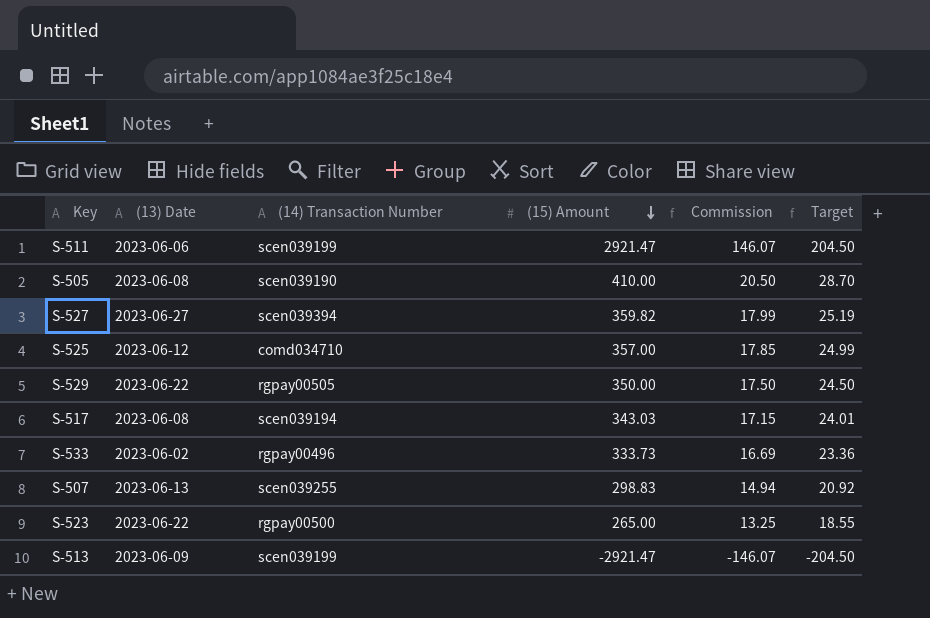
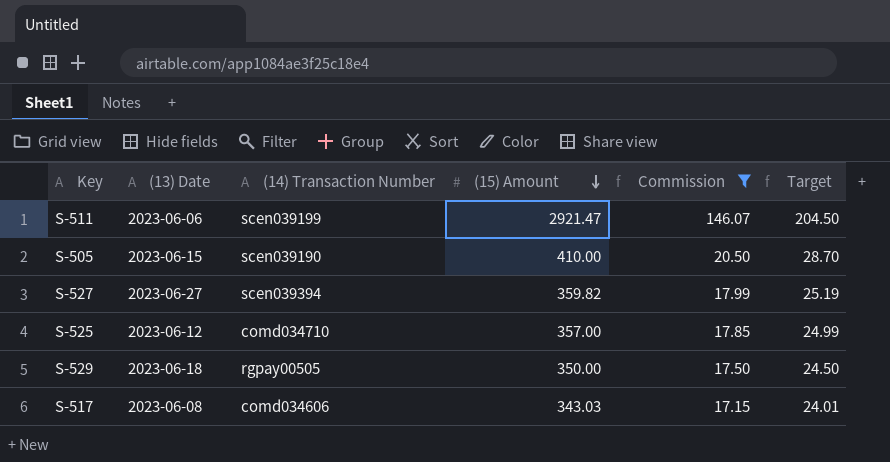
filter: none -> Commission >= 17.15
S-505 | (13) Date: 2023-06-08 -> 2023-06-15
S-529 | (13) Date: 2023-06-22 -> 2023-06-18
S-517 | (14) Transaction Number: scen039194 -> comd034606

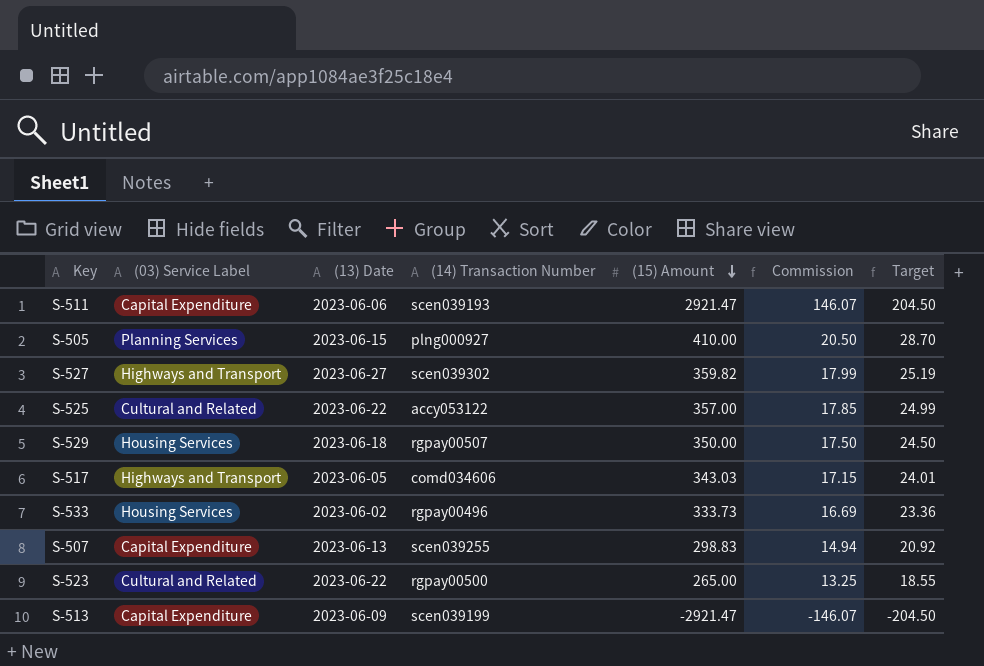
filter: Commission >= 17.15 -> none
column (03) Service Label | position: none -> 2
S-511 | (14) Transaction Number: scen039199 -> scen039193
S-505 | (14) Transaction Number: scen039190 -> plng000927
S-527 | (14) Transaction Number: scen039394 -> scen039302
S-525 | (13) Date: 2023-06-12 -> 2023-06-22
S-525 | (14) Transaction Number: comd034710 -> accy053122
S-529 | (14) Transaction Number: rgpay00505 -> rgpay00507
S-517 | (13) Date: 2023-06-08 -> 2023-06-05

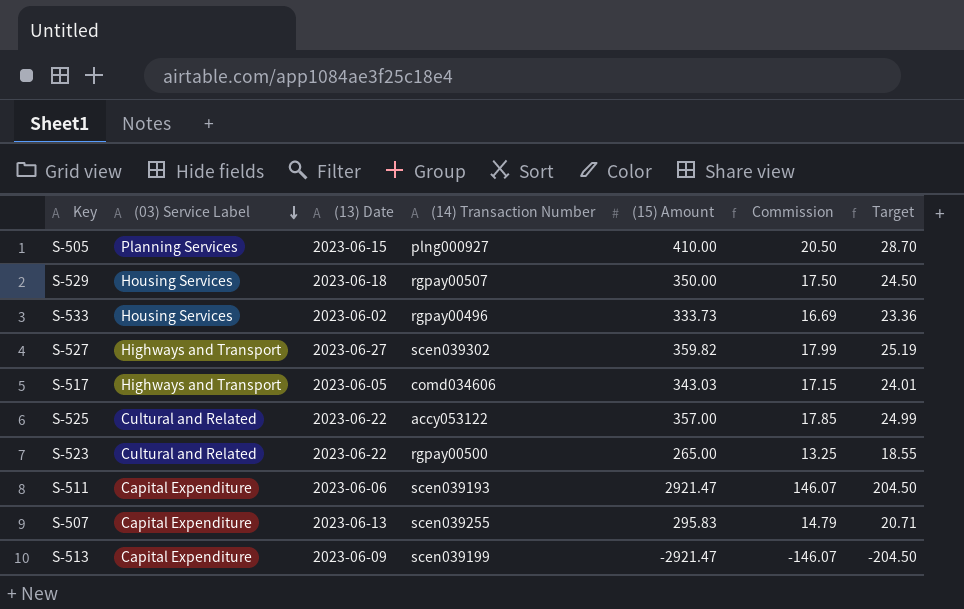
row order: (15) Amount descending -> (03) Service Label descending
S-507 | (15) Amount: 298.83 -> 295.83
S-507 | Commission: 14.94 -> 14.79
S-507 | Target: 20.92 -> 20.71

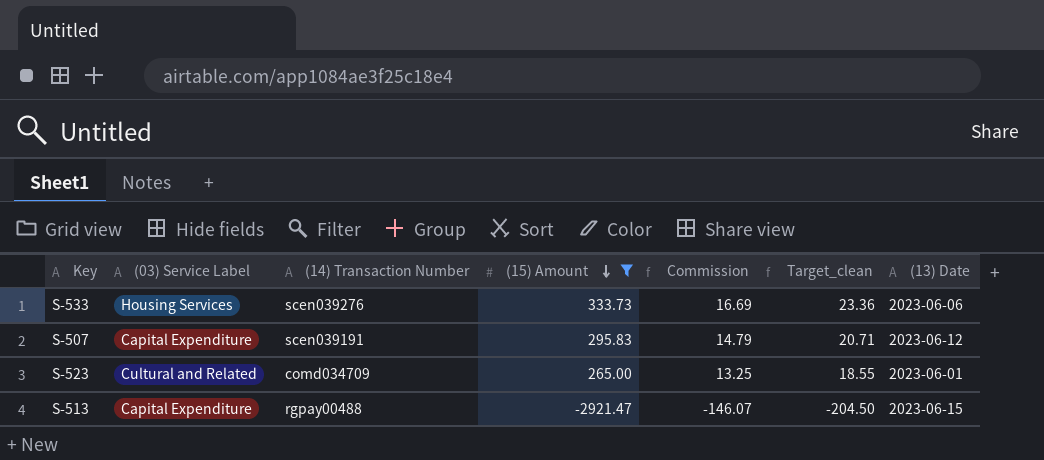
filter: none -> (15) Amount <= 333.73
row order: (03) Service Label descending -> (15) Amount descending
column name: Target -> Target_clean
column (13) Date | position: 3 -> 7
S-533 | (14) Transaction Number: rgpay00496 -> scen039276
S-533 | (13) Date: 2023-06-02 -> 2023-06-06
S-507 | (14) Transaction Number: scen039255 -> scen039191
S-507 | (13) Date: 2023-06-13 -> 2023-06-12
S-523 | (14) Transaction Number: rgpay00500 -> comd034709
S-523 | (13) Date: 2023-06-22 -> 2023-06-01
S-513 | (14) Transaction Number: scen039199 -> rgpay00488
S-513 | (13) Date: 2023-06-09 -> 2023-06-15

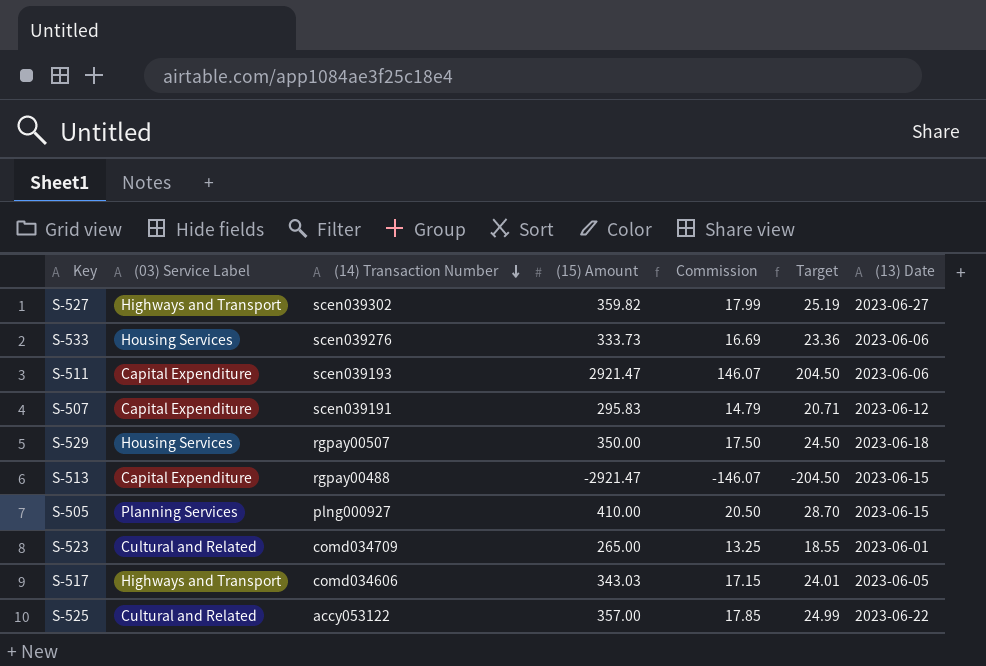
filter: (15) Amount <= 333.73 -> none
row order: (15) Amount descending -> (14) Transaction Number descending
column name: Target_clean -> Target

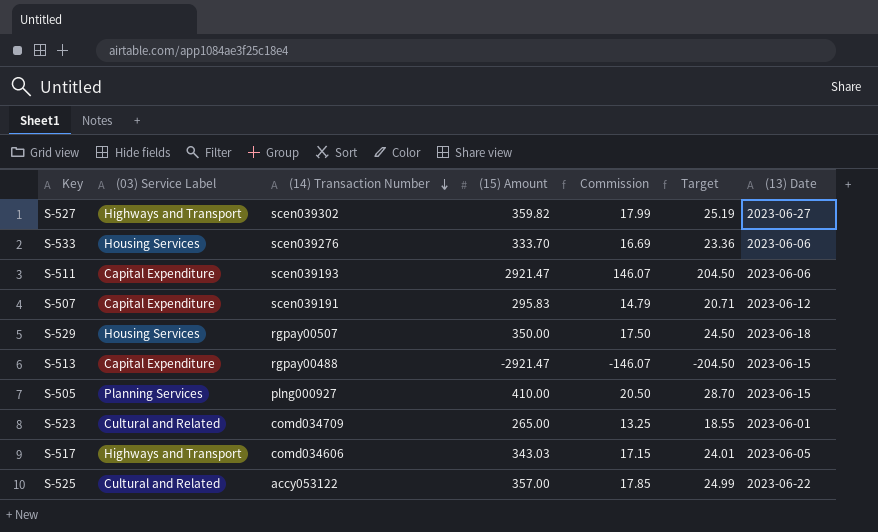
S-533 | (15) Amount: 333.73 -> 333.70

